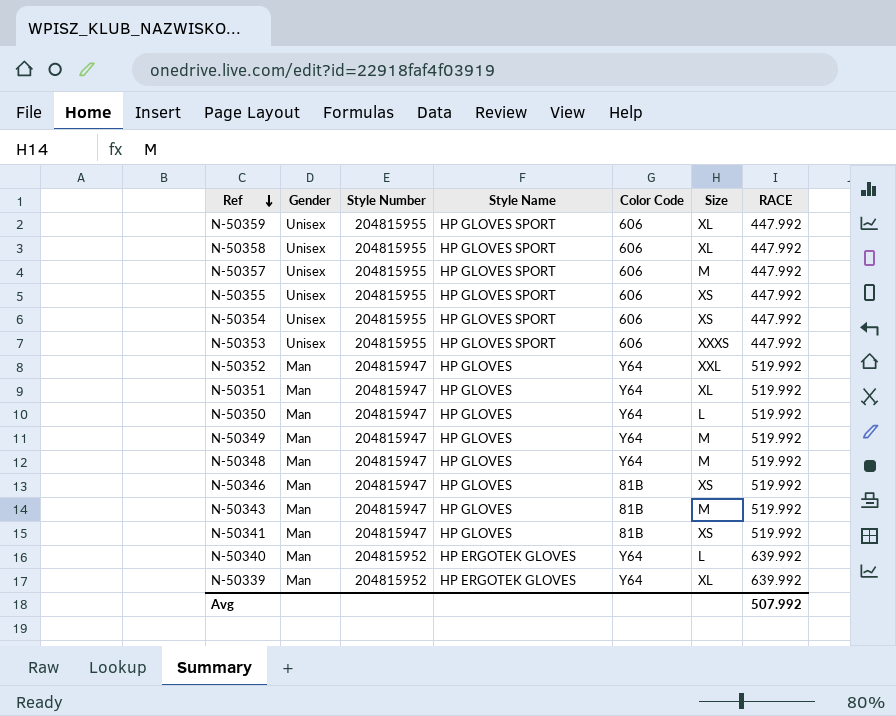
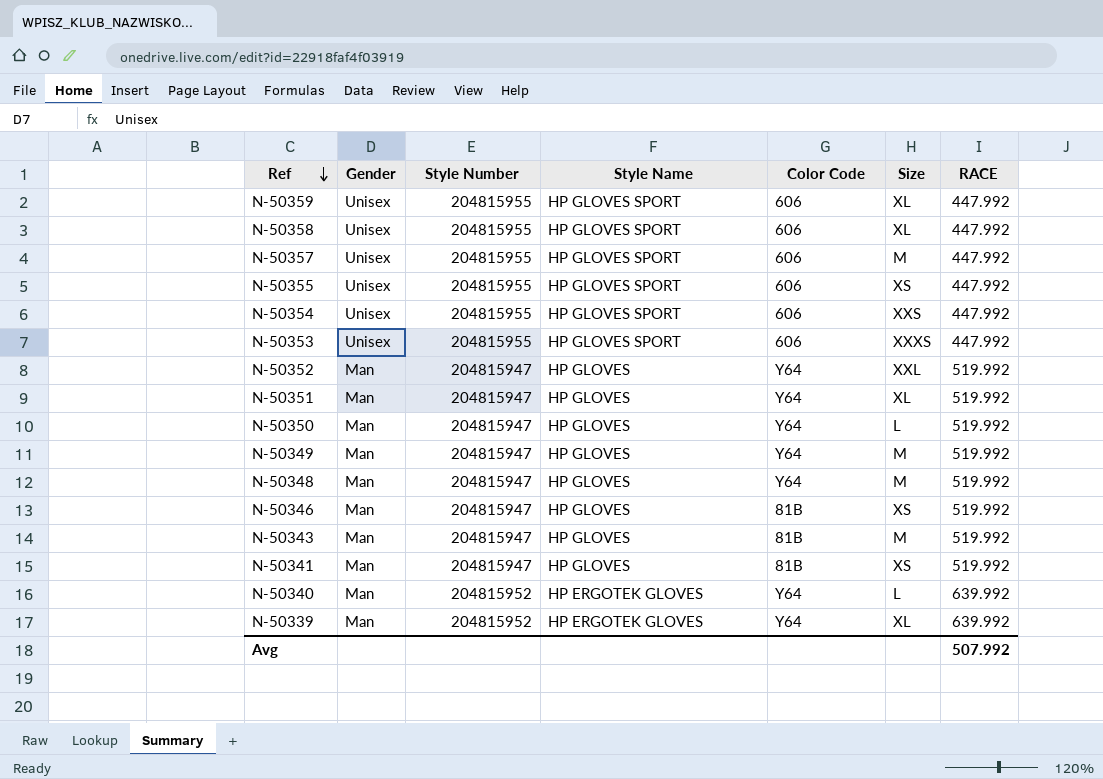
N-50354 | Size: XS -> XXS

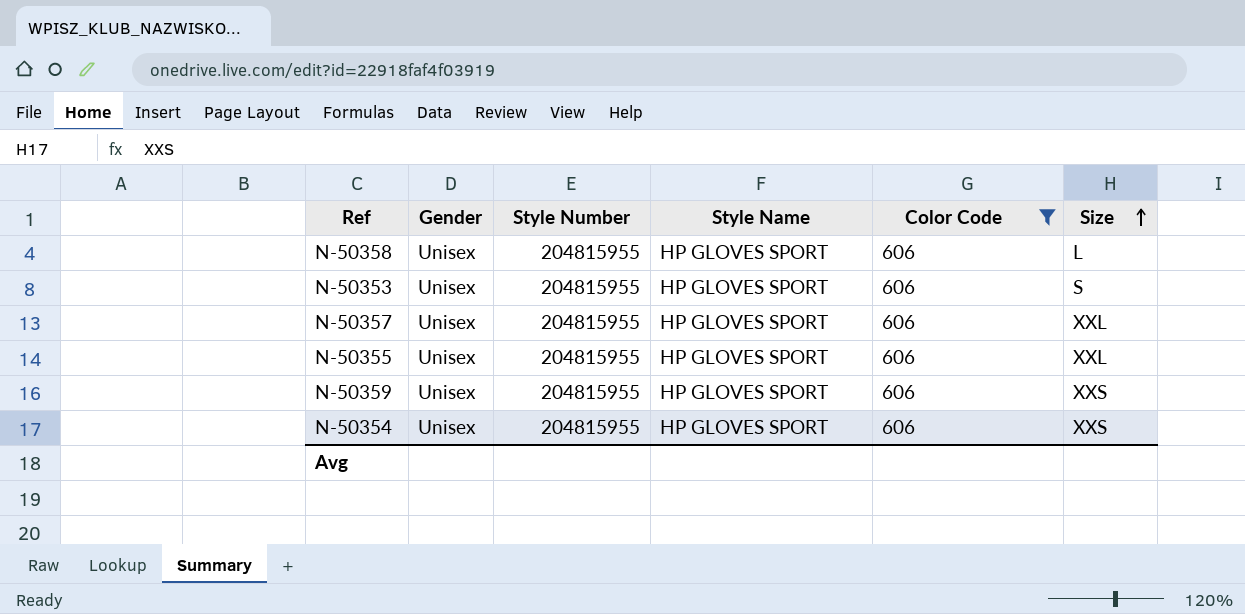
filter: none -> Color Code = 606
row order: Ref descending -> Size ascending
column RACE | position: 7 -> none
N-50358 | Size: XL -> L
N-50353 | Size: XXXS -> S
N-50357 | Size: M -> XXL
N-50355 | Size: XS -> XXL
N-50359 | Size: XL -> XXS

